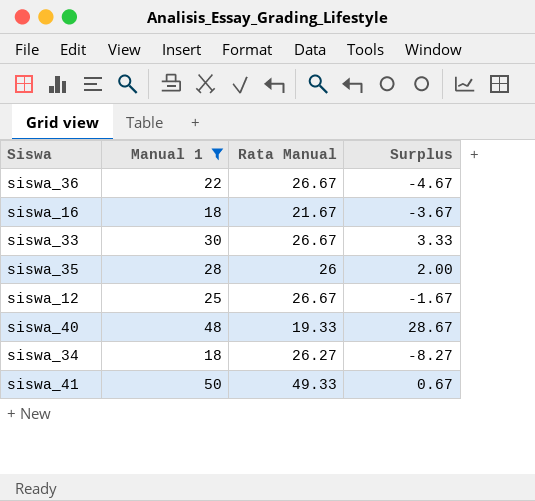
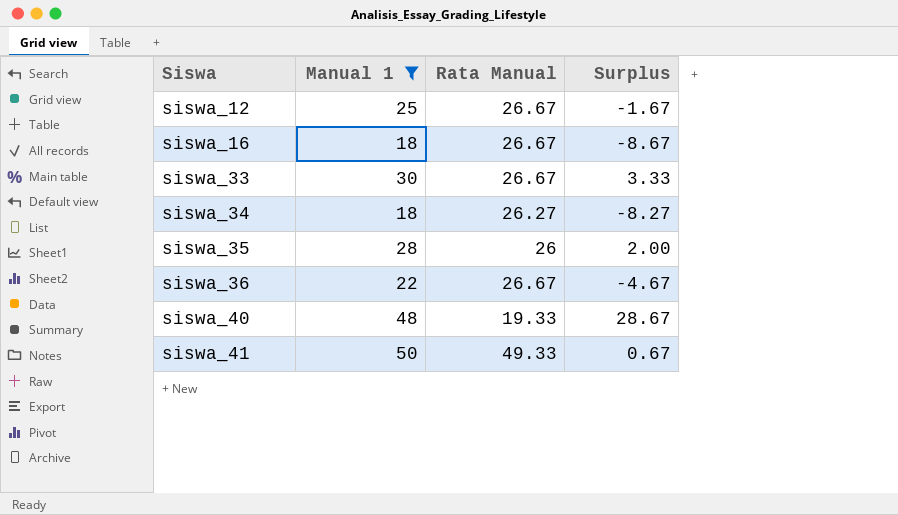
row order: none -> Siswa ascending
siswa_16 | Rata Manual: 21.67 -> 26.67
siswa_16 | Surplus: -3.67 -> -8.67

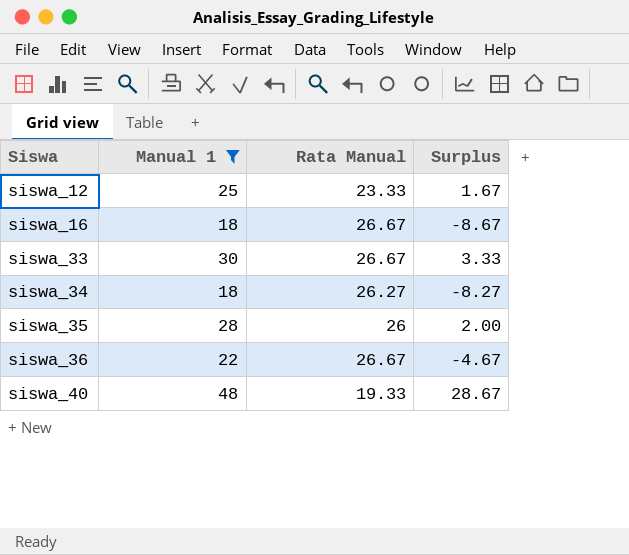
row siswa_41: 50 | 49.33 | 0.67 -> none
siswa_12 | Rata Manual: 26.67 -> 23.33
siswa_12 | Surplus: -1.67 -> 1.67

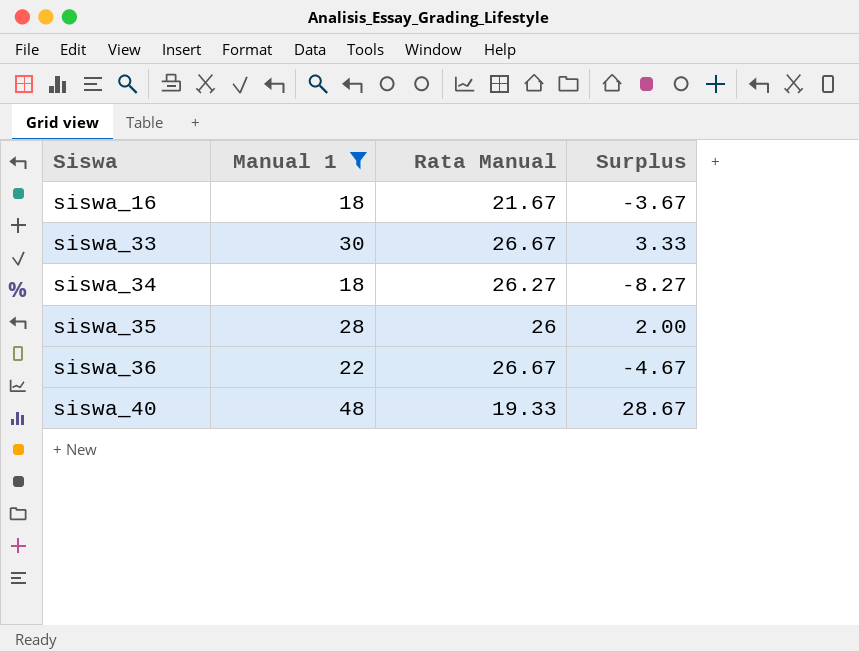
row siswa_12: 25 | 23.33 | 1.67 -> none
siswa_16 | Rata Manual: 26.67 -> 21.67
siswa_16 | Surplus: -8.67 -> -3.67

